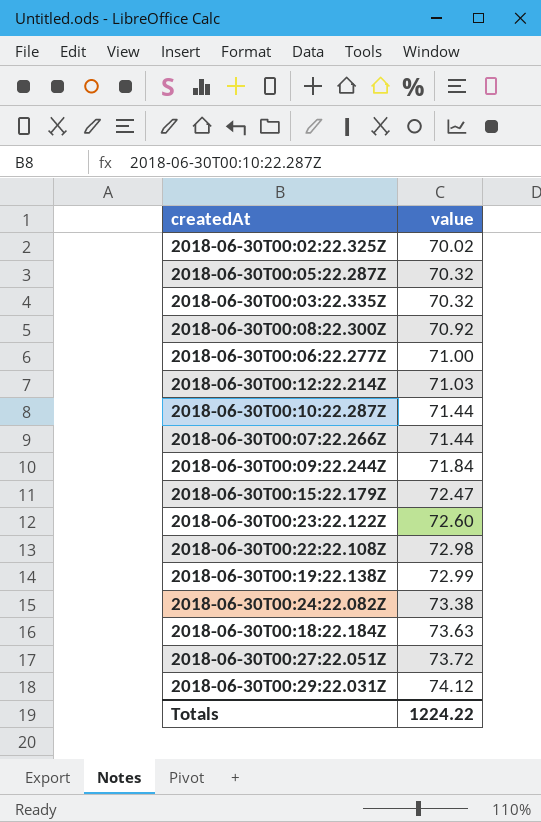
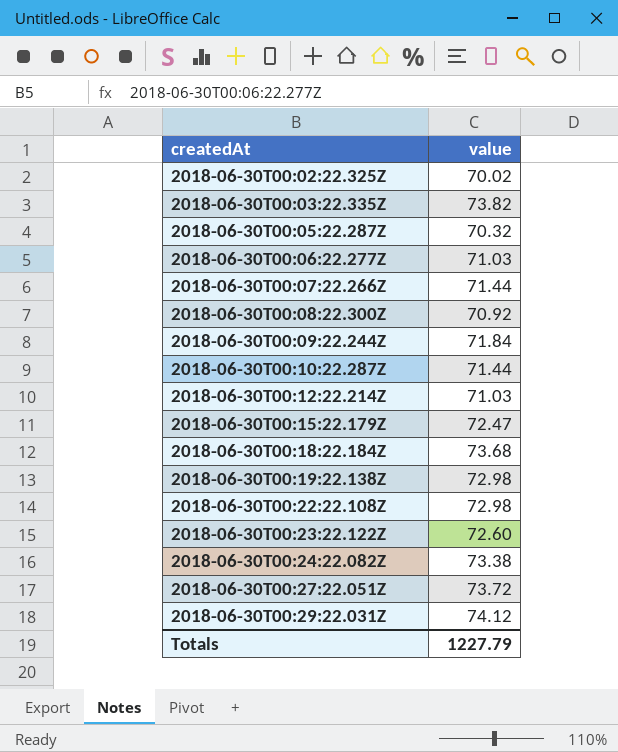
row order: value ascending -> createdAt ascending
2018-06-30T00:03:22.335Z | value: 70.32 -> 73.82
2018-06-30T00:06:22.277Z | value: 71.00 -> 71.03
2018-06-30T00:18:22.184Z | value: 73.63 -> 73.68
2018-06-30T00:19:22.138Z | value: 72.99 -> 72.98
Totals | value: 1224.22 -> 1227.79

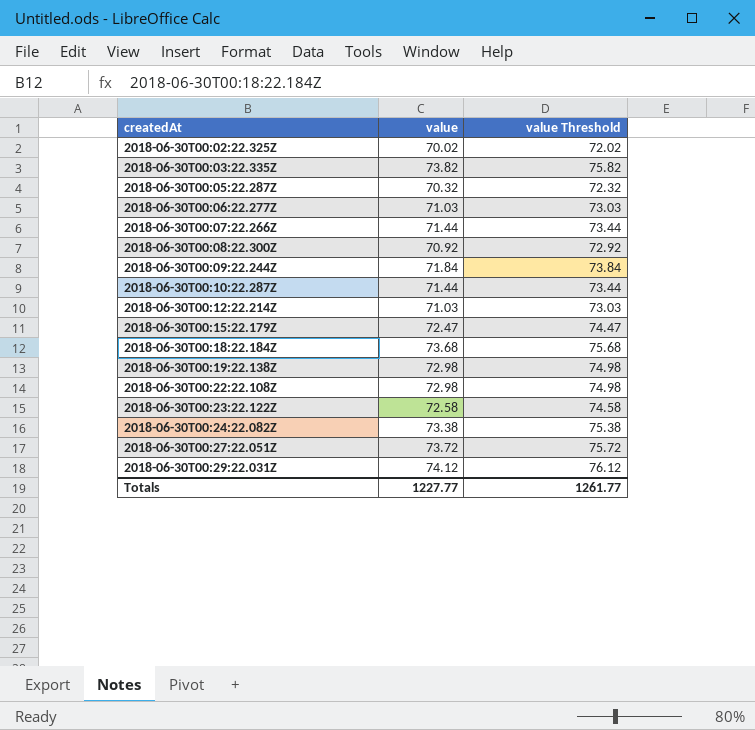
column value Threshold | formula: none -> [value] + 2
2018-06-30T00:23:22.122Z | value: 72.60 -> 72.58
Totals | value: 1227.79 -> 1227.77

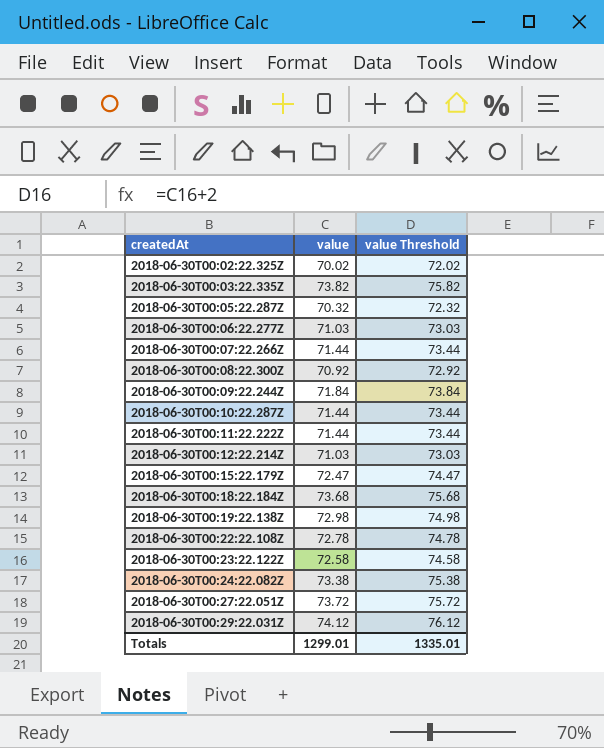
row 2018-06-30T00:11:22.222Z: none -> 71.44 | 73.44
2018-06-30T00:22:22.108Z | value: 72.98 -> 72.78
2018-06-30T00:22:22.108Z | value Threshold: 74.98 -> 74.78
Totals | value: 1227.77 -> 1299.01
Totals | value Threshold: 1261.77 -> 1335.01

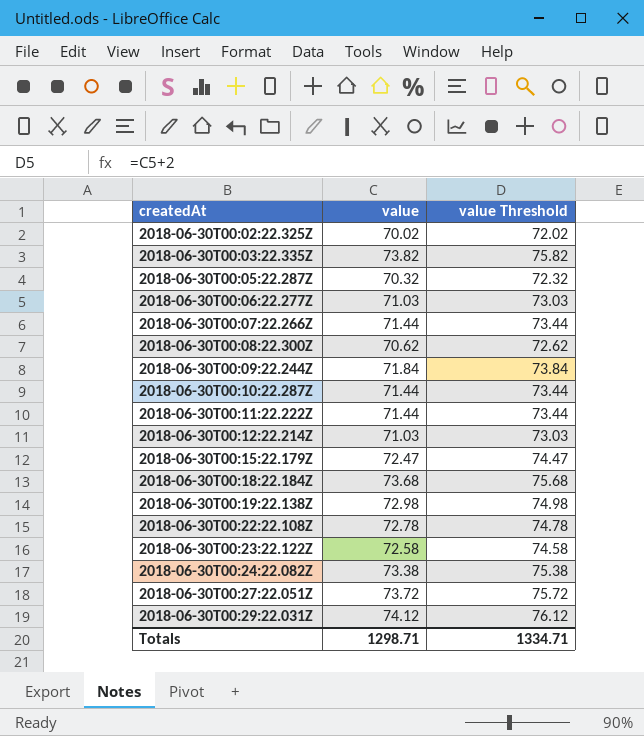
2018-06-30T00:08:22.300Z | value: 70.92 -> 70.62
2018-06-30T00:08:22.300Z | value Threshold: 72.92 -> 72.62
Totals | value: 1299.01 -> 1298.71
Totals | value Threshold: 1335.01 -> 1334.71

